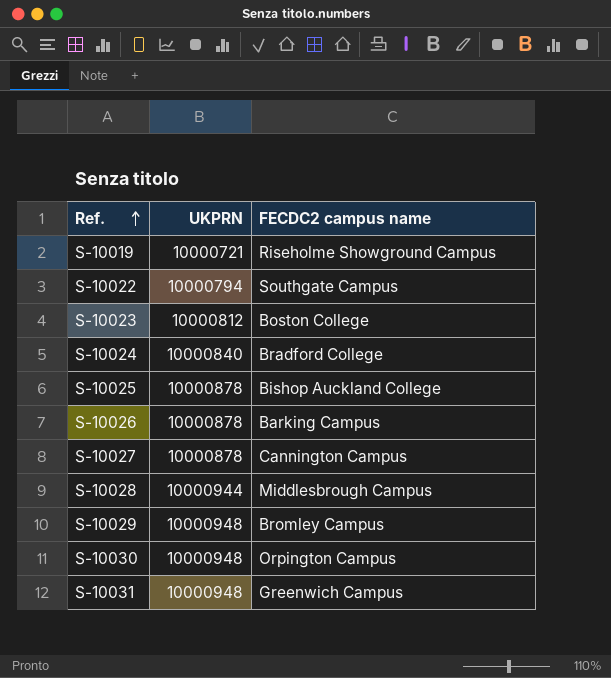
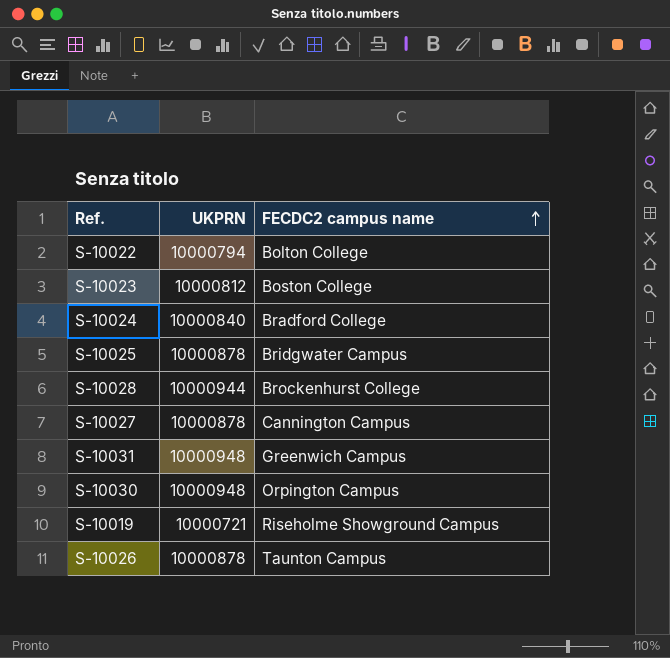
row order: Ref. ascending -> FECDC2 campus name ascending
row S-10029: 10000948 | Bromley Campus -> none
S-10022 | FECDC2 campus name: Southgate Campus -> Bolton College
S-10025 | FECDC2 campus name: Bishop Auckland College -> Bridgwater Campus
S-10028 | FECDC2 campus name: Middlesbrough Campus -> Brockenhurst College
S-10026 | FECDC2 campus name: Barking Campus -> Taunton Campus

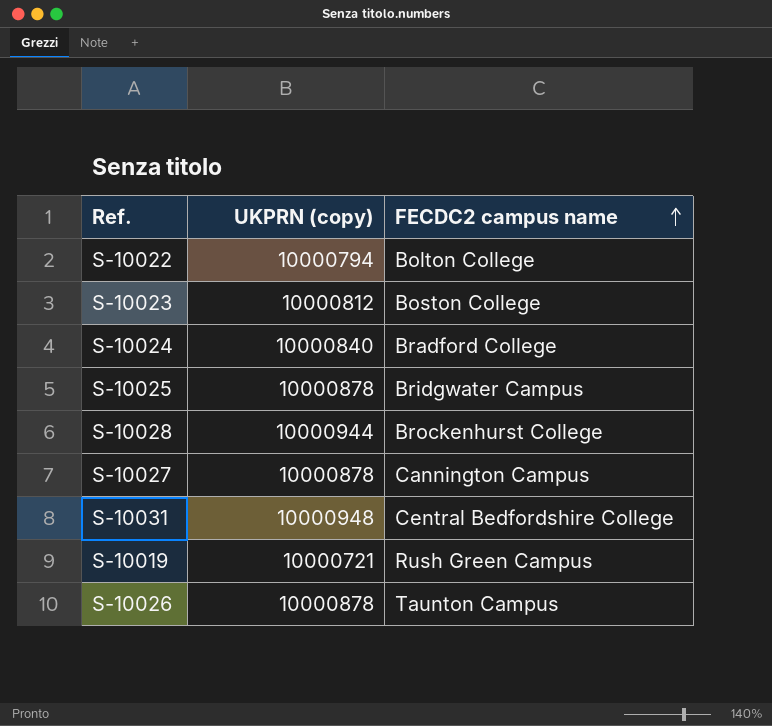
column name: UKPRN -> UKPRN (copy)
row S-10030: 10000948 | Orpington Campus -> none
S-10031 | FECDC2 campus name: Greenwich Campus -> Central Bedfordshire College
S-10019 | FECDC2 campus name: Riseholme Showground Campus -> Rush Green Campus

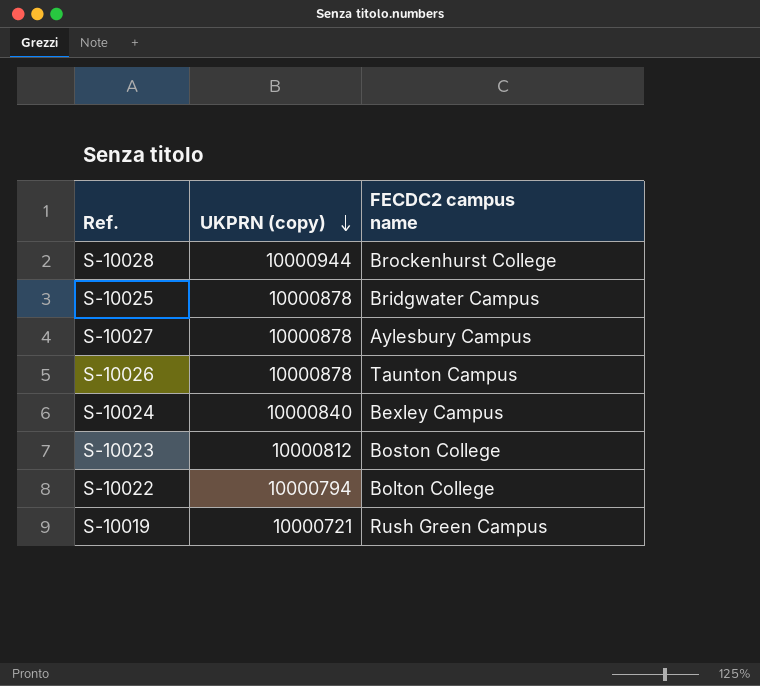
row order: FECDC2 campus name ascending -> UKPRN (copy) descending
row S-10031: 10000948 | Central Bedfordshire College -> none
S-10027 | FECDC2 campus name: Cannington Campus -> Aylesbury Campus
S-10024 | FECDC2 campus name: Bradford College -> Bexley Campus

